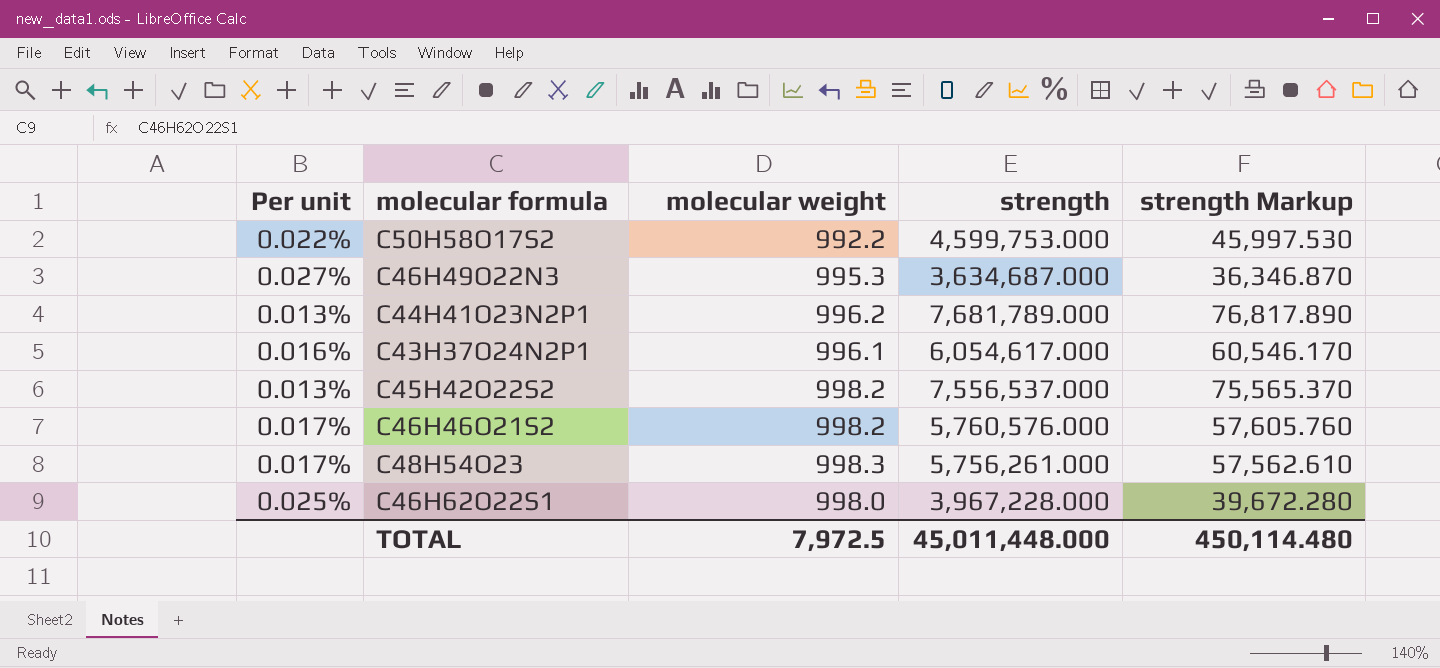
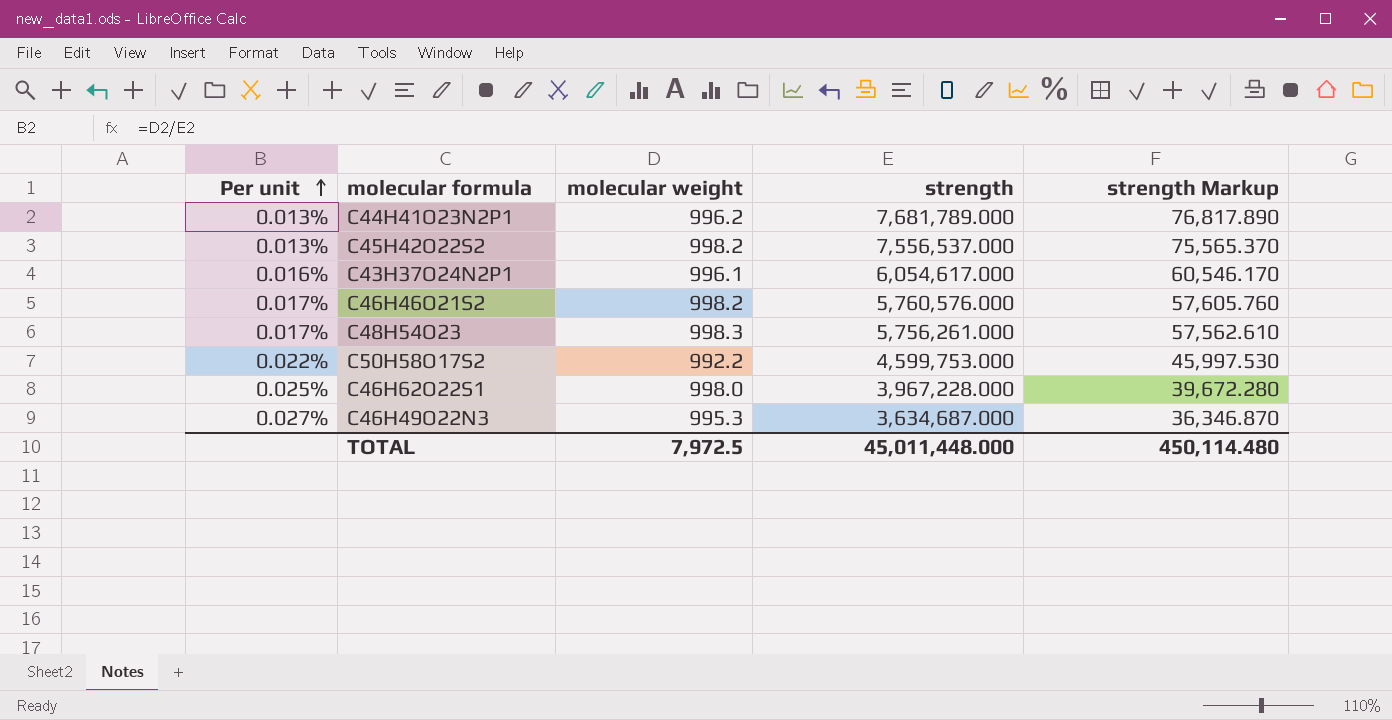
row order: none -> Per unit ascending

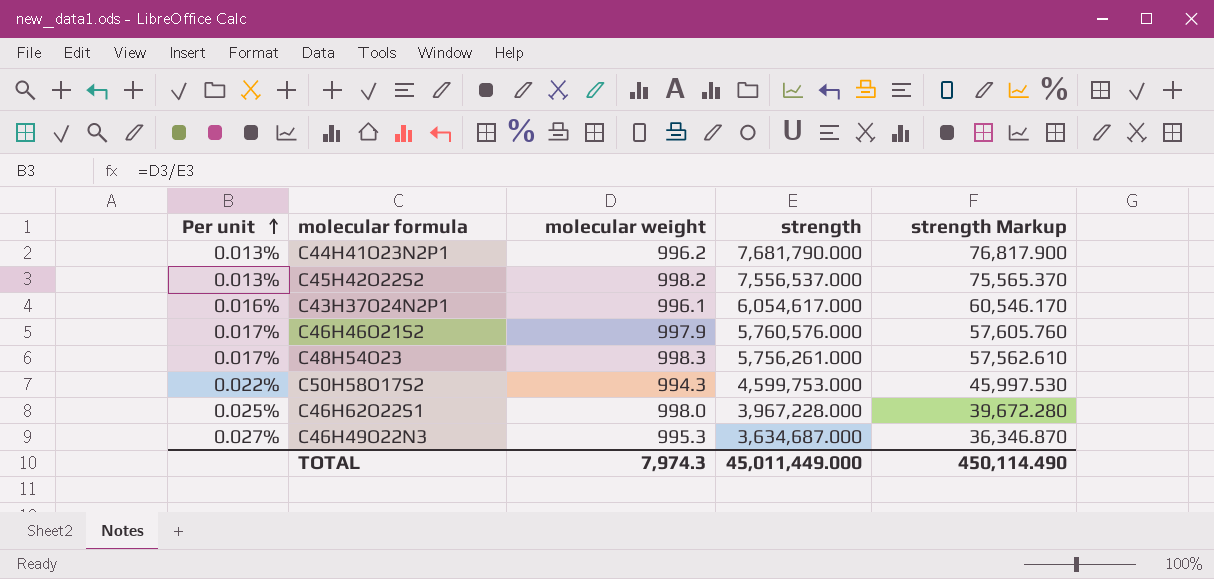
C44H41O23N2P1 | strength: 7,681,789.000 -> 7,681,790.000
C44H41O23N2P1 | strength Markup: 76,817.890 -> 76,817.900
C46H46O21S2 | molecular weight: 998.2 -> 997.9
C50H58O17S2 | molecular weight: 992.2 -> 994.3
TOTAL | molecular weight: 7,972.5 -> 7,974.3
TOTAL | strength: 45,011,448.000 -> 45,011,449.000
TOTAL | strength Markup: 450,114.480 -> 450,114.490

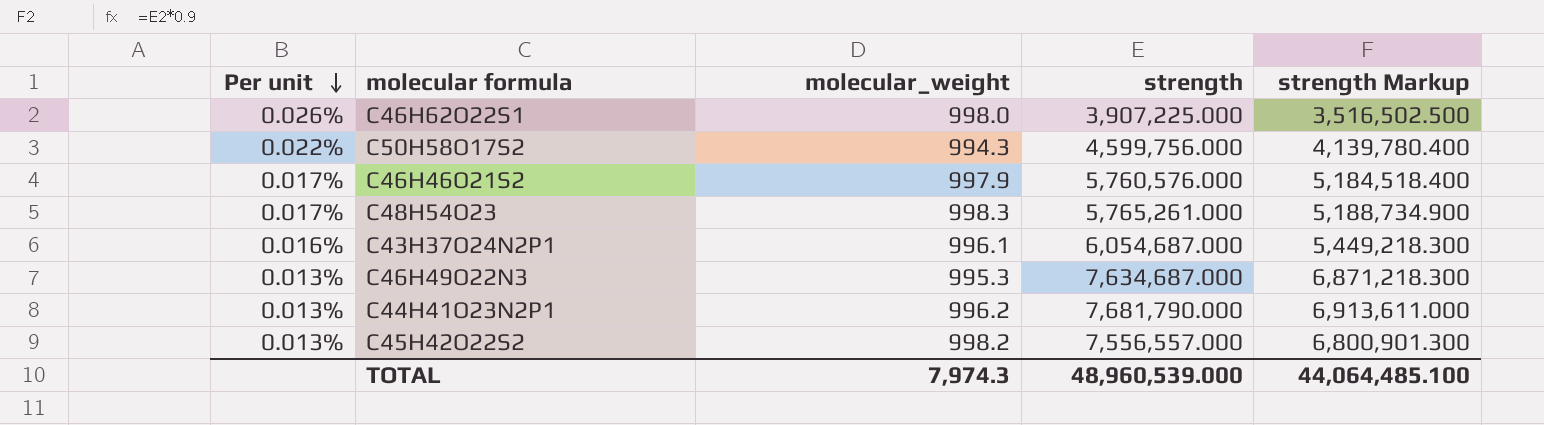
row order: Per unit ascending -> Per unit descending
column name: molecular weight -> molecular_weight
column strength Markup | formula: [strength] * 0.01 -> [strength] * 0.9
C46H62O22S1 | Per unit: 0.025% -> 0.026%
C46H62O22S1 | strength: 3,967,228.000 -> 3,907,225.000
C50H58O17S2 | strength: 4,599,753.000 -> 4,599,756.000
C48H54O23 | strength: 5,756,261.000 -> 5,765,261.000
C43H37O24N2P1 | strength: 6,054,617.000 -> 6,054,687.000
C46H49O22N3 | Per unit: 0.027% -> 0.013%
C46H49O22N3 | strength: 3,634,687.000 -> 7,634,687.000
C45H42O22S2 | strength: 7,556,537.000 -> 7,556,557.000
TOTAL | strength: 45,011,449.000 -> 48,960,539.000
TOTAL | strength Markup: 450,114.490 -> 44,064,485.100

